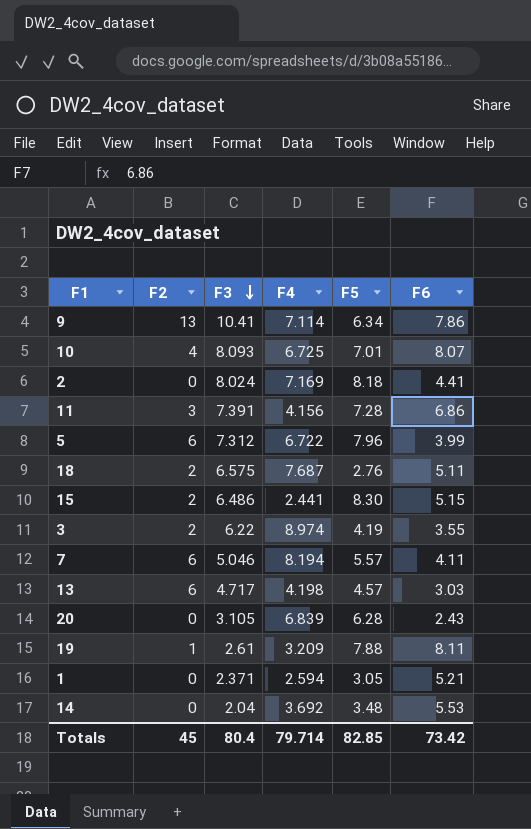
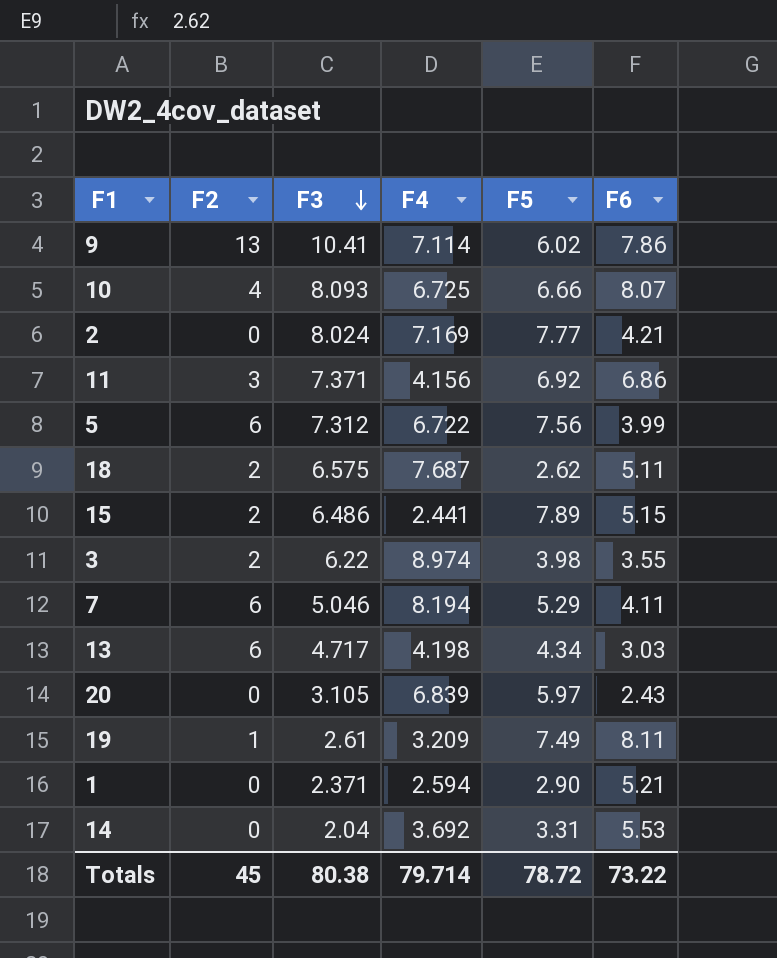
9 | F5: 6.34 -> 6.02
10 | F5: 7.01 -> 6.66
2 | F5: 8.18 -> 7.77
2 | F6: 4.41 -> 4.21
11 | F3: 7.391 -> 7.371
11 | F5: 7.28 -> 6.92
5 | F5: 7.96 -> 7.56
18 | F5: 2.76 -> 2.62
15 | F5: 8.30 -> 7.89
3 | F5: 4.19 -> 3.98
7 | F5: 5.57 -> 5.29
13 | F5: 4.57 -> 4.34
20 | F5: 6.28 -> 5.97
19 | F5: 7.88 -> 7.49
1 | F5: 3.05 -> 2.90
14 | F5: 3.48 -> 3.31
Totals | F3: 80.4 -> 80.38
Totals | F5: 82.85 -> 78.72
Totals | F6: 73.42 -> 73.22

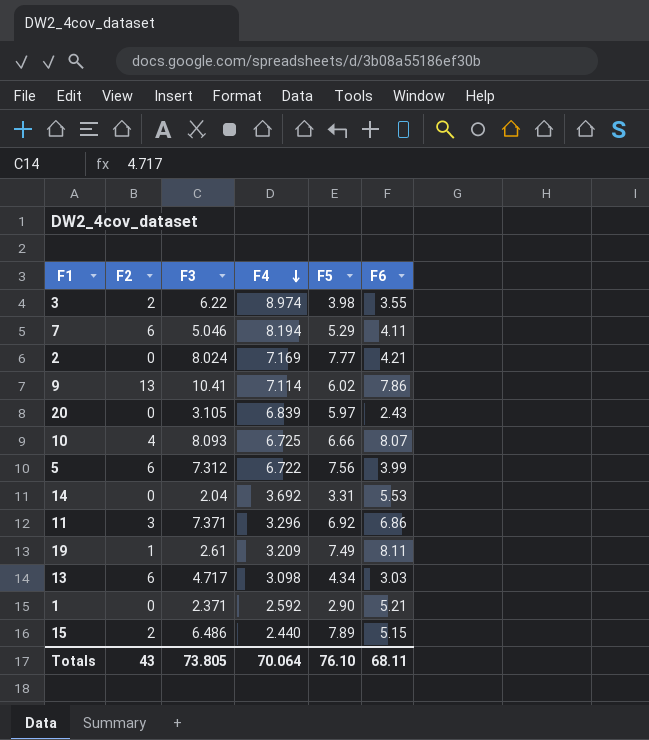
row order: F3 descending -> F4 descending
row 18: 2 | 6.575 | 7.687 | 2.62 | 5.11 -> none
11 | F4: 4.156 -> 3.296
13 | F4: 4.198 -> 3.098
1 | F4: 2.594 -> 2.592
15 | F4: 2.441 -> 2.440
Totals | F2: 45 -> 43
Totals | F3: 80.38 -> 73.805
Totals | F4: 79.714 -> 70.064
Totals | F5: 78.72 -> 76.10
Totals | F6: 73.22 -> 68.11

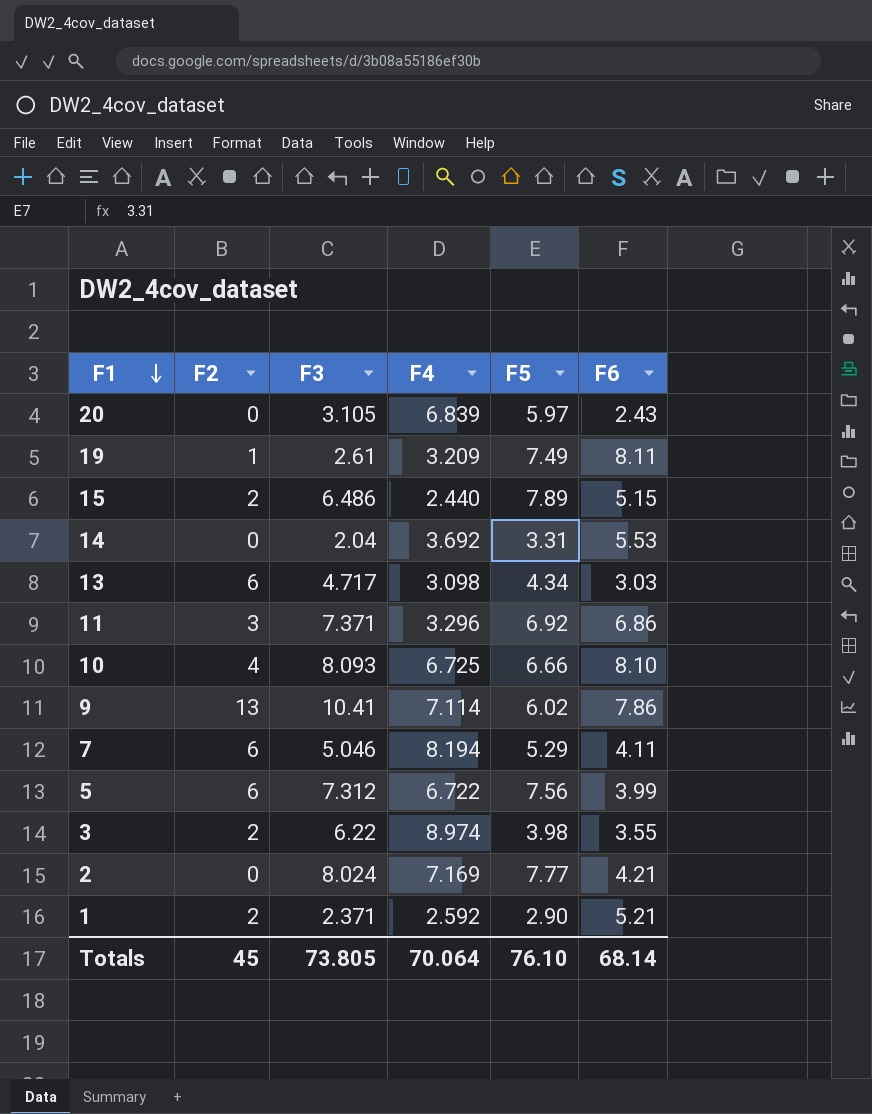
row order: F4 descending -> F1 descending
10 | F6: 8.07 -> 8.10
1 | F2: 0 -> 2
Totals | F2: 43 -> 45
Totals | F6: 68.11 -> 68.14

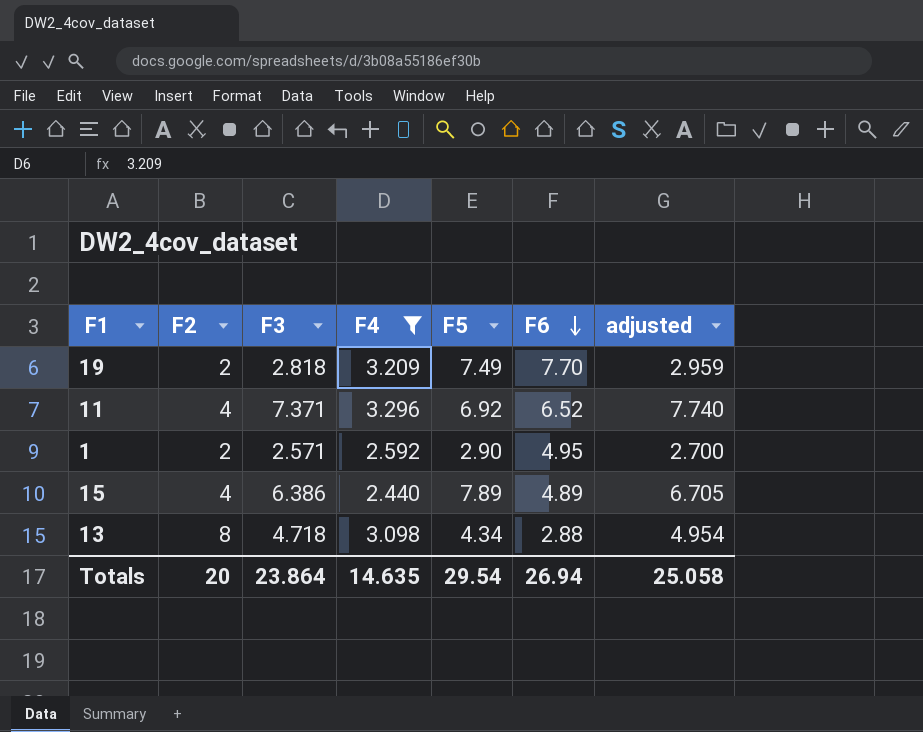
filter: none -> F4 <= 3.296
row order: F1 descending -> F6 descending
column adjusted | formula: none -> [F3] * 1.05
19 | F2: 1 -> 2
19 | F3: 2.61 -> 2.818
19 | F6: 8.11 -> 7.70
11 | F2: 3 -> 4
11 | F6: 6.86 -> 6.52
1 | F3: 2.371 -> 2.571
1 | F6: 5.21 -> 4.95
15 | F2: 2 -> 4
15 | F3: 6.486 -> 6.386
15 | F6: 5.15 -> 4.89
13 | F2: 6 -> 8
13 | F3: 4.717 -> 4.718
13 | F6: 3.03 -> 2.88
Totals | F2: 45 -> 20
Totals | F3: 73.805 -> 23.864
Totals | F4: 70.064 -> 14.635
Totals | F5: 76.10 -> 29.54
Totals | F6: 68.14 -> 26.94

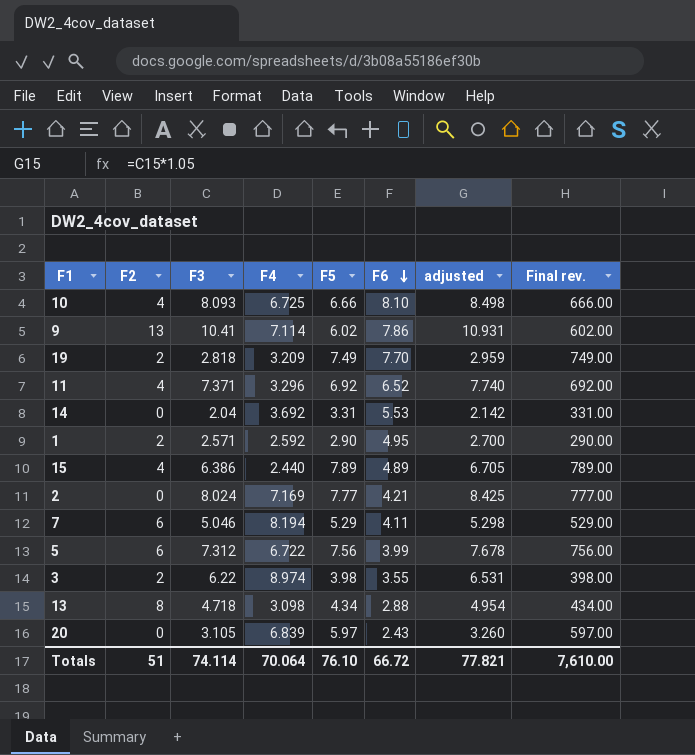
filter: F4 <= 3.296 -> none
column Final rev. | formula: none -> [F5] * 100
Totals | F2: 20 -> 51
Totals | F3: 23.864 -> 74.114
Totals | F4: 14.635 -> 70.064
Totals | F5: 29.54 -> 76.10
Totals | F6: 26.94 -> 66.72
Totals | adjusted: 25.058 -> 77.821

